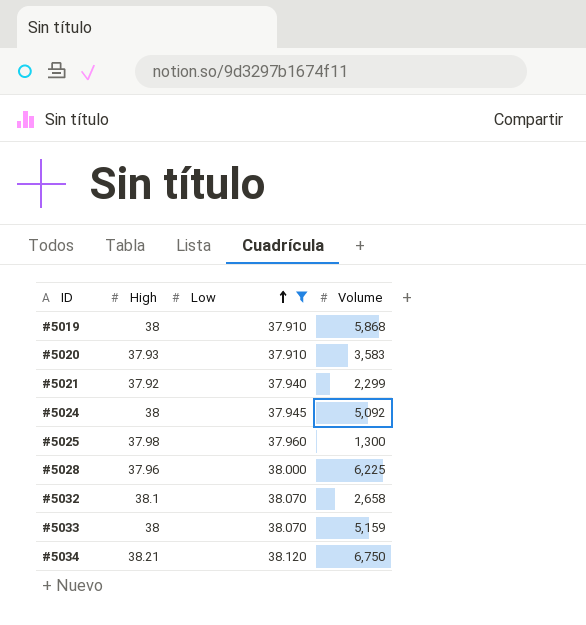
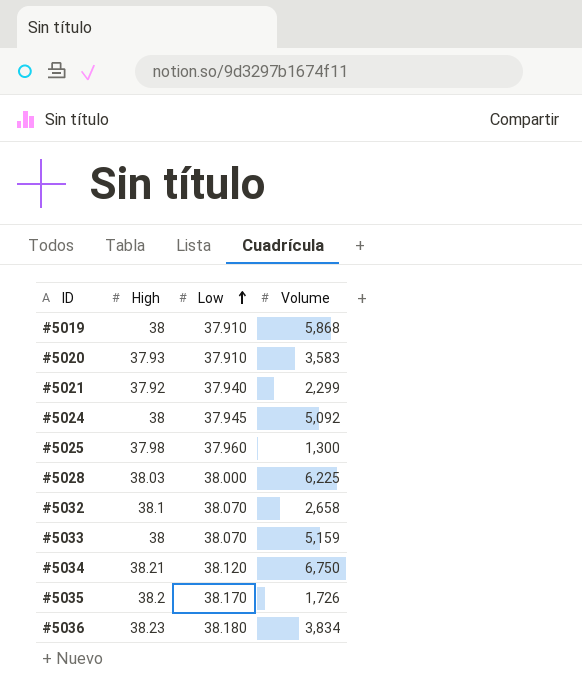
filter: Low <= 38.120 -> none
#5028 | High: 37.96 -> 38.03

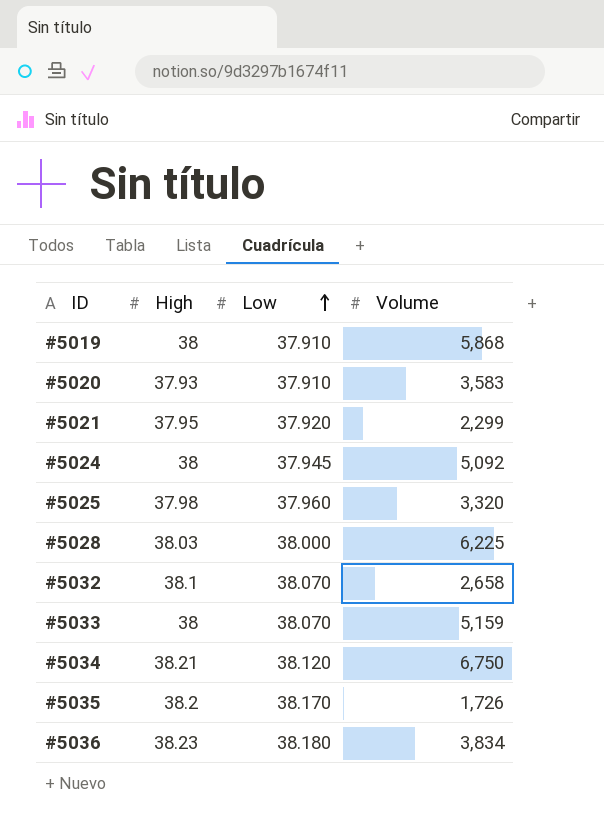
#5021 | High: 37.92 -> 37.95
#5021 | Low: 37.940 -> 37.920
#5025 | Volume: 1,300 -> 3,320

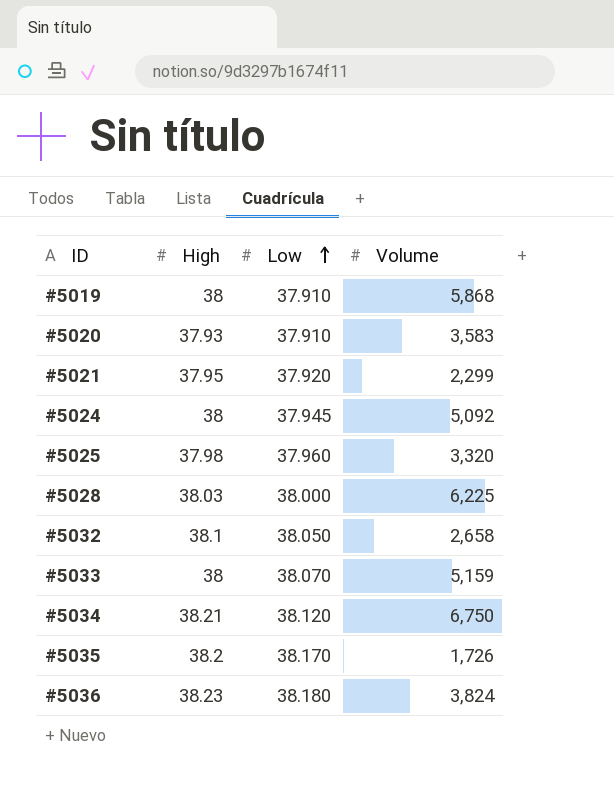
#5032 | Low: 38.070 -> 38.050
#5036 | Volume: 3,834 -> 3,824

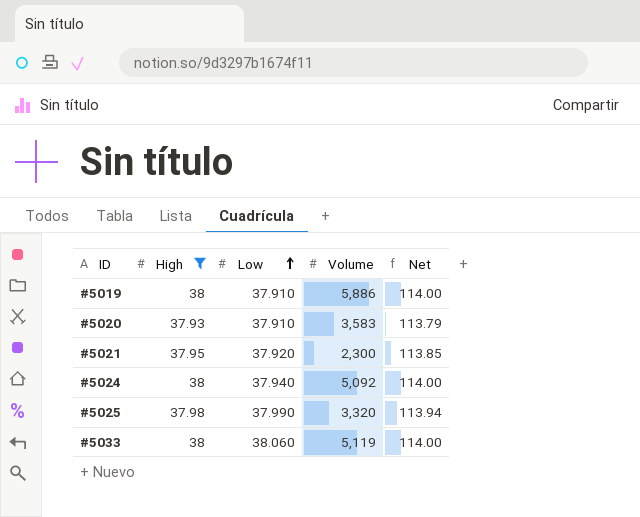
filter: none -> High <= 38
column Net | formula: none -> [High] * 3
#5019 | Volume: 5,868 -> 5,886
#5021 | Volume: 2,299 -> 2,300
#5024 | Low: 37.945 -> 37.940
#5025 | Low: 37.960 -> 37.990
#5033 | Low: 38.070 -> 38.060
#5033 | Volume: 5,159 -> 5,119

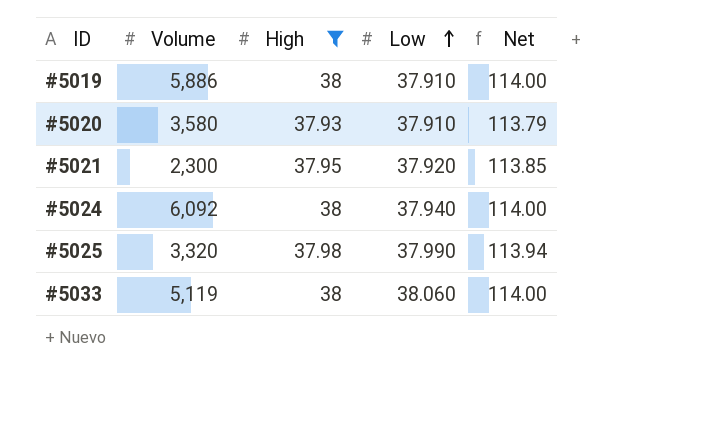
column Volume | position: 4 -> 2
#5020 | Volume: 3,583 -> 3,580
#5024 | Volume: 5,092 -> 6,092

